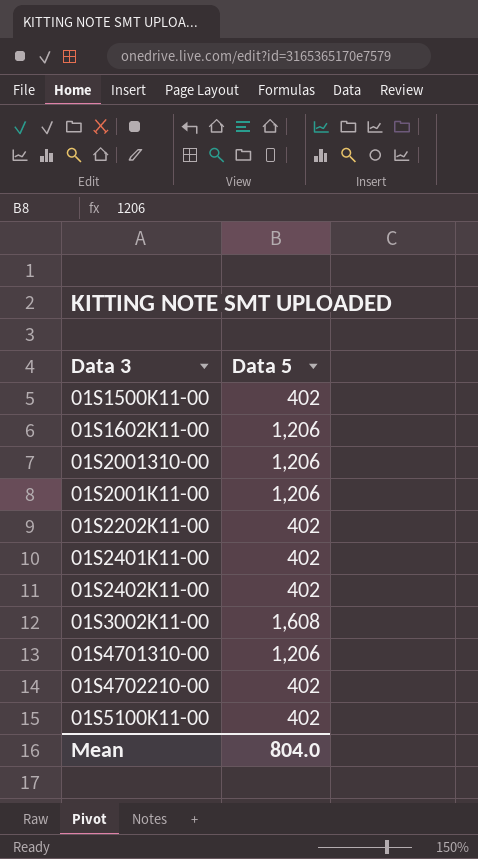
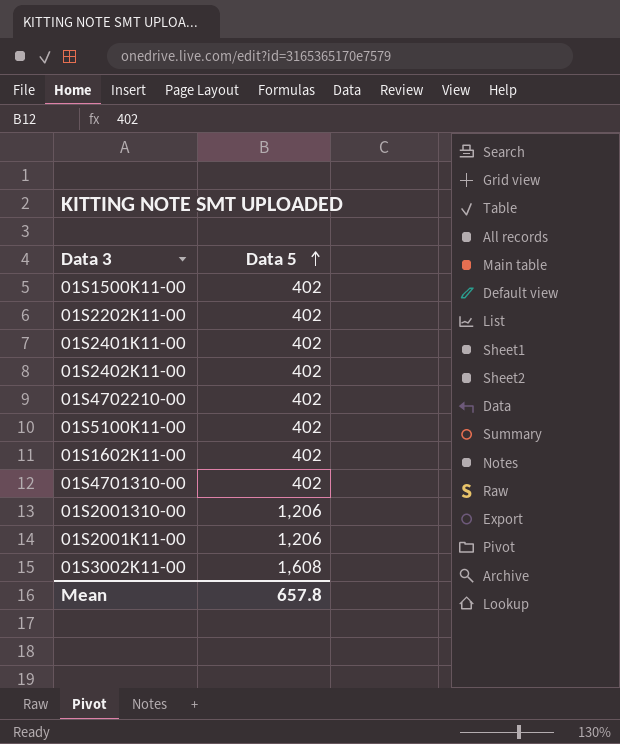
row order: none -> Data 5 ascending
01S1602K11-00 | Data 5: 1,206 -> 402
01S4701310-00 | Data 5: 1,206 -> 402
Mean | Data 5: 804.0 -> 657.8

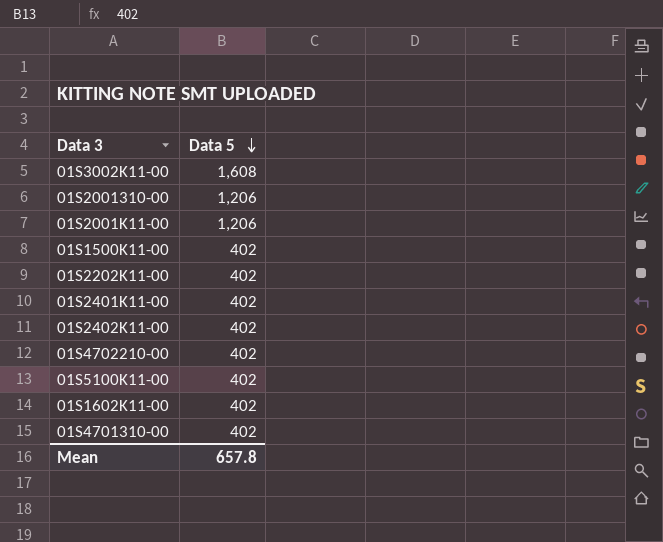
row order: Data 5 ascending -> Data 5 descending

